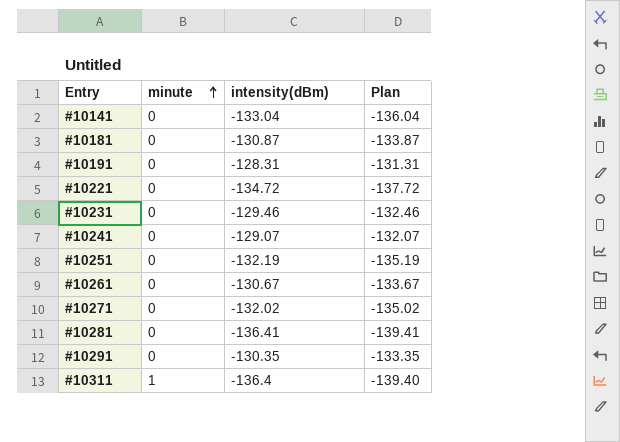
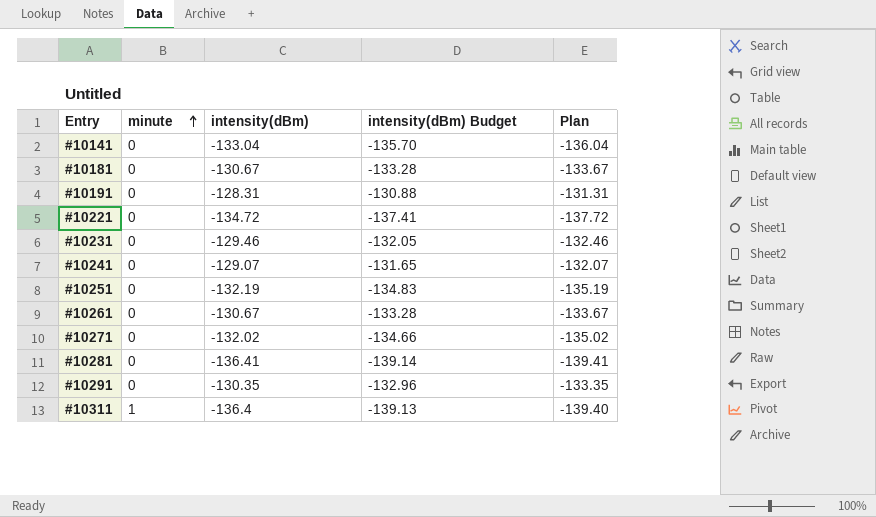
column intensity(dBm) Budget | formula: none -> [intensity(dBm)] * 1.02
#10181 | intensity(dBm): -130.87 -> -130.67
#10181 | Plan: -133.87 -> -133.67

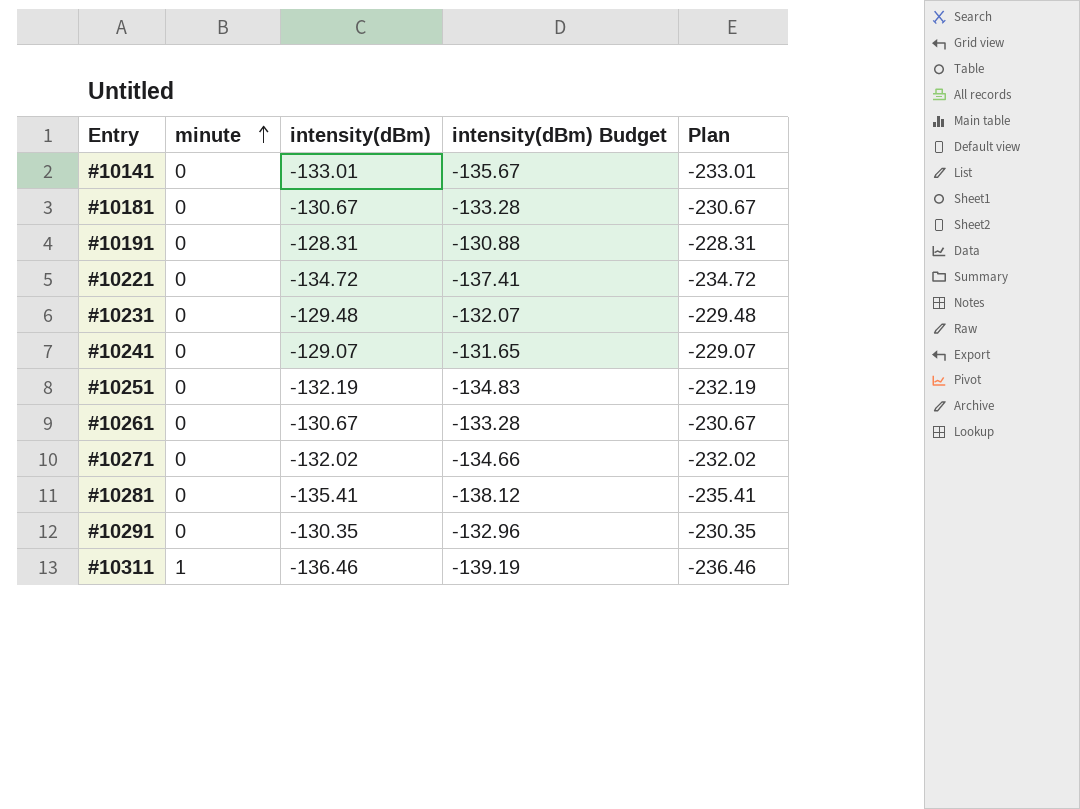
column Plan | formula: [intensity(dBm)] - 3 -> [intensity(dBm)] - 100
#10141 | intensity(dBm): -133.04 -> -133.01
#10141 | intensity(dBm) Budget: -135.70 -> -135.67
#10231 | intensity(dBm): -129.46 -> -129.48
#10231 | intensity(dBm) Budget: -132.05 -> -132.07
#10281 | intensity(dBm): -136.41 -> -135.41
#10281 | intensity(dBm) Budget: -139.14 -> -138.12
#10311 | intensity(dBm): -136.4 -> -136.46
#10311 | intensity(dBm) Budget: -139.13 -> -139.19

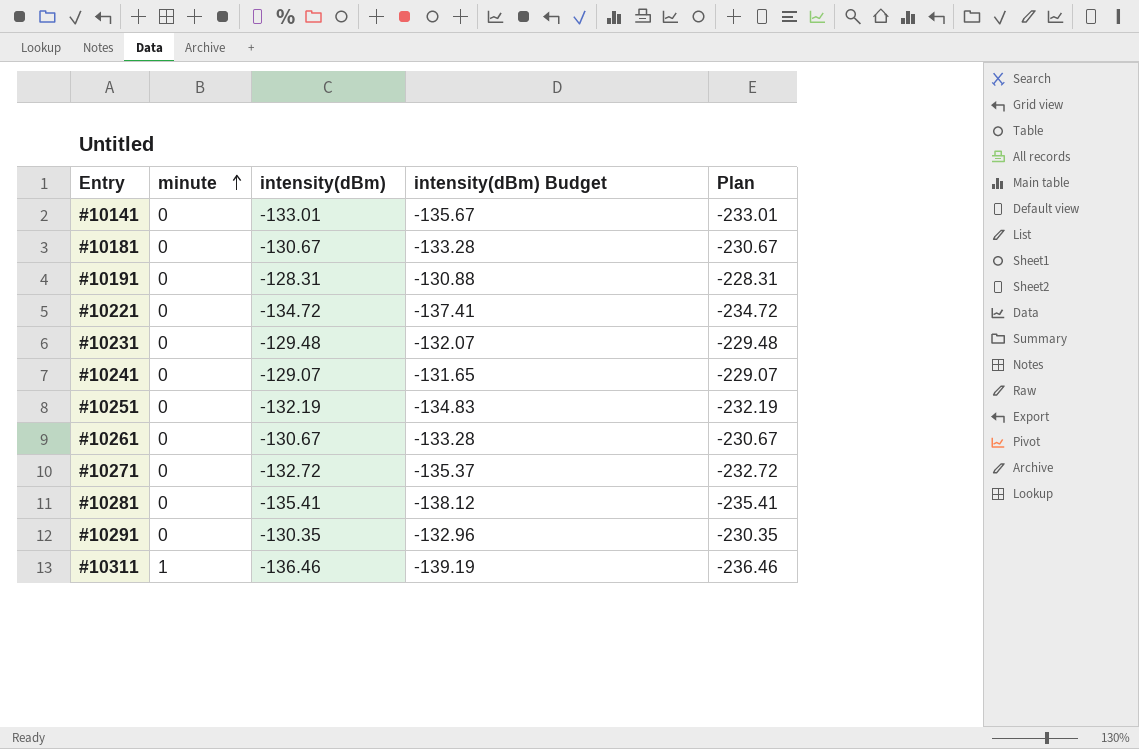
#10271 | intensity(dBm): -132.02 -> -132.72
#10271 | intensity(dBm) Budget: -134.66 -> -135.37
#10271 | Plan: -232.02 -> -232.72

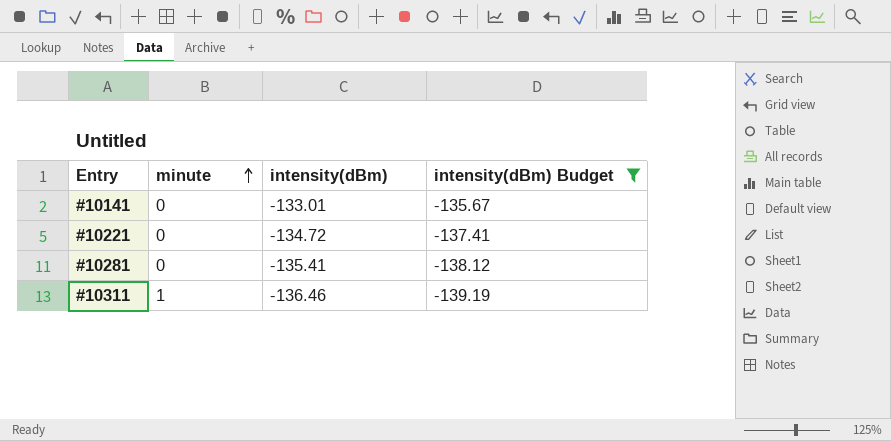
filter: none -> intensity(dBm) Budget <= -135.67
column Plan | formula: [intensity(dBm)] - 100 -> none

